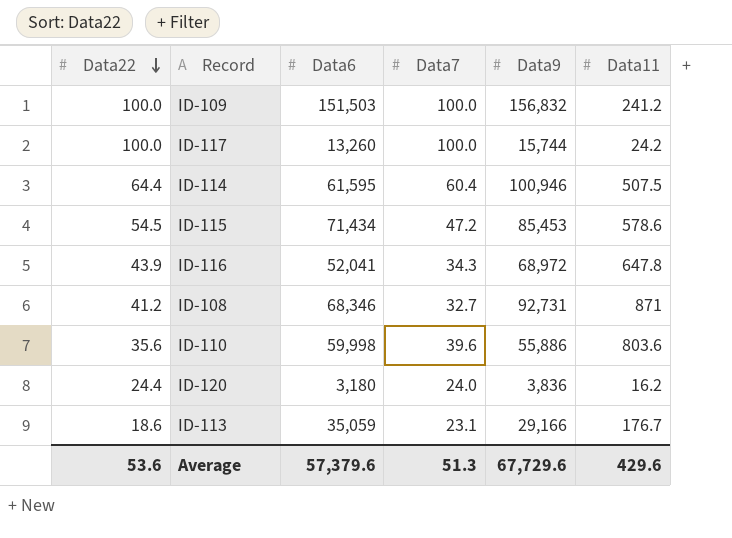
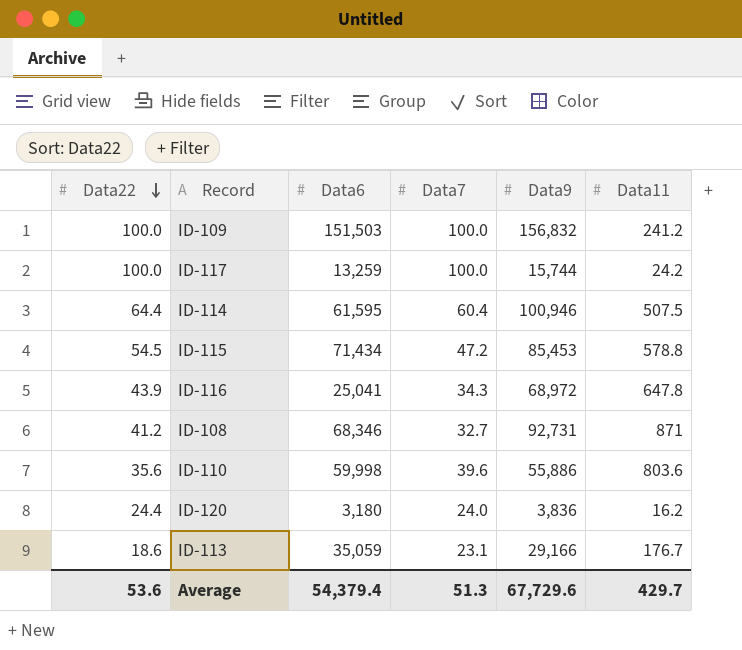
ID-117 | Data6: 13,260 -> 13,259
ID-115 | Data11: 578.6 -> 578.8
ID-116 | Data6: 52,041 -> 25,041
Average | Data6: 57,379.6 -> 54,379.4
Average | Data11: 429.6 -> 429.7

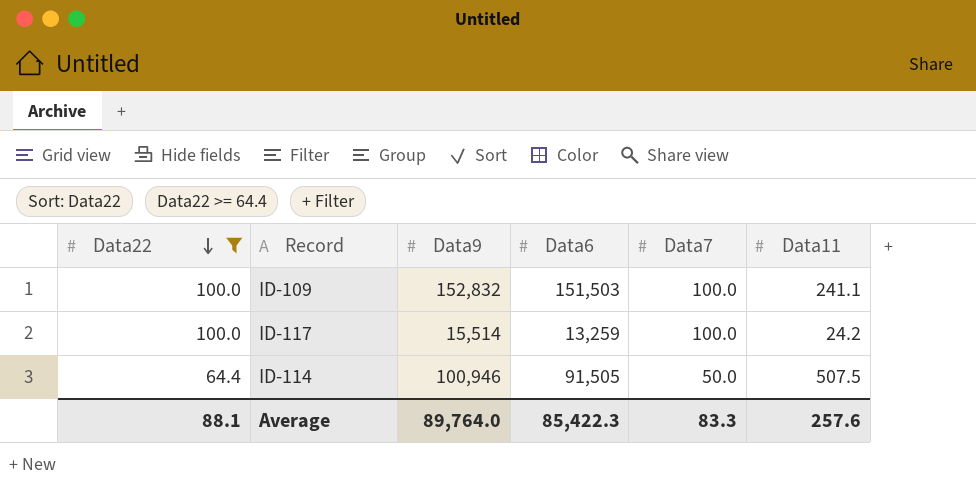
filter: none -> Data22 >= 64.4
column Data9 | position: 5 -> 3
ID-109 | Data9: 156,832 -> 152,832
ID-109 | Data11: 241.2 -> 241.1
ID-117 | Data9: 15,744 -> 15,514
ID-114 | Data6: 61,595 -> 91,505
ID-114 | Data7: 60.4 -> 50.0
Average | Data22: 53.6 -> 88.1
Average | Data9: 67,729.6 -> 89,764.0
Average | Data6: 54,379.4 -> 85,422.3
Average | Data7: 51.3 -> 83.3
Average | Data11: 429.7 -> 257.6

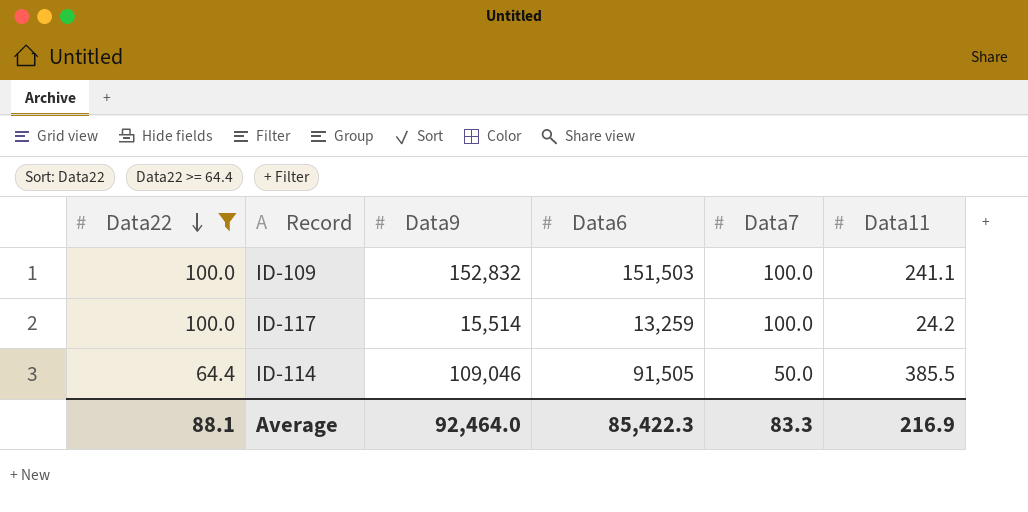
ID-114 | Data9: 100,946 -> 109,046
ID-114 | Data11: 507.5 -> 385.5
Average | Data9: 89,764.0 -> 92,464.0
Average | Data11: 257.6 -> 216.9

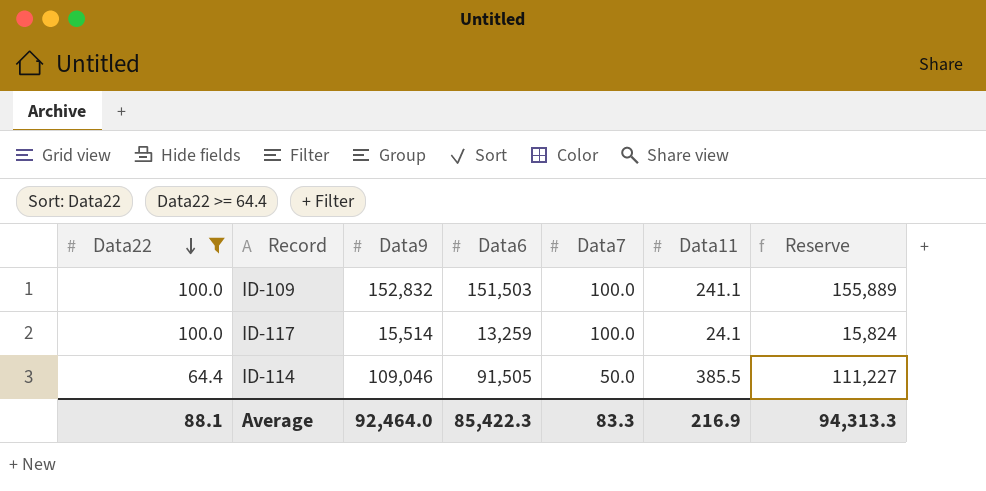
column Reserve | formula: none -> [Data9] * 1.02
ID-117 | Data11: 24.2 -> 24.1

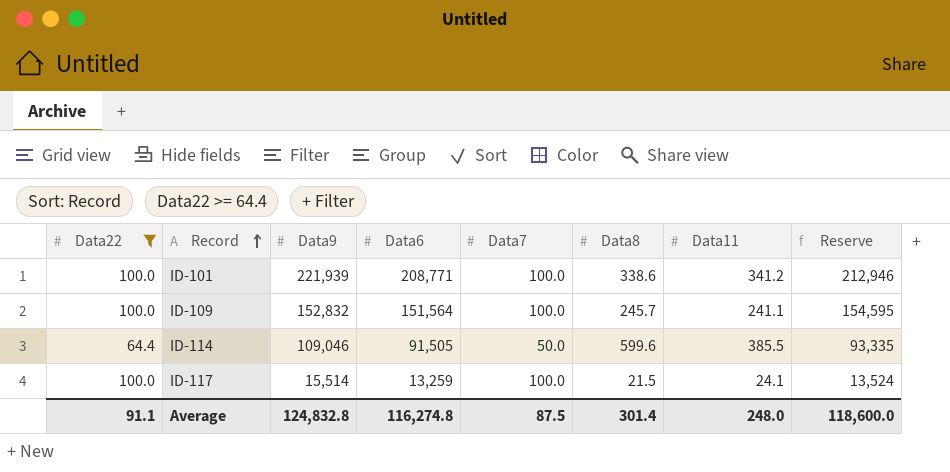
row order: Data22 descending -> Record ascending
column Data8 | position: none -> 6
column Reserve | formula: [Data9] * 1.02 -> [Data6] * 1.02
row ID-101: none -> 100.0 | 221,939 | 208,771 | 100.0 | 338.6 | 341.2 | 212,946
ID-109 | Data6: 151,503 -> 151,564
Average | Data22: 88.1 -> 91.1
Average | Data9: 92,464.0 -> 124,832.8
Average | Data6: 85,422.3 -> 116,274.8
Average | Data7: 83.3 -> 87.5
Average | Data11: 216.9 -> 248.0
Average | Reserve: 94,313.3 -> 118,600.0

